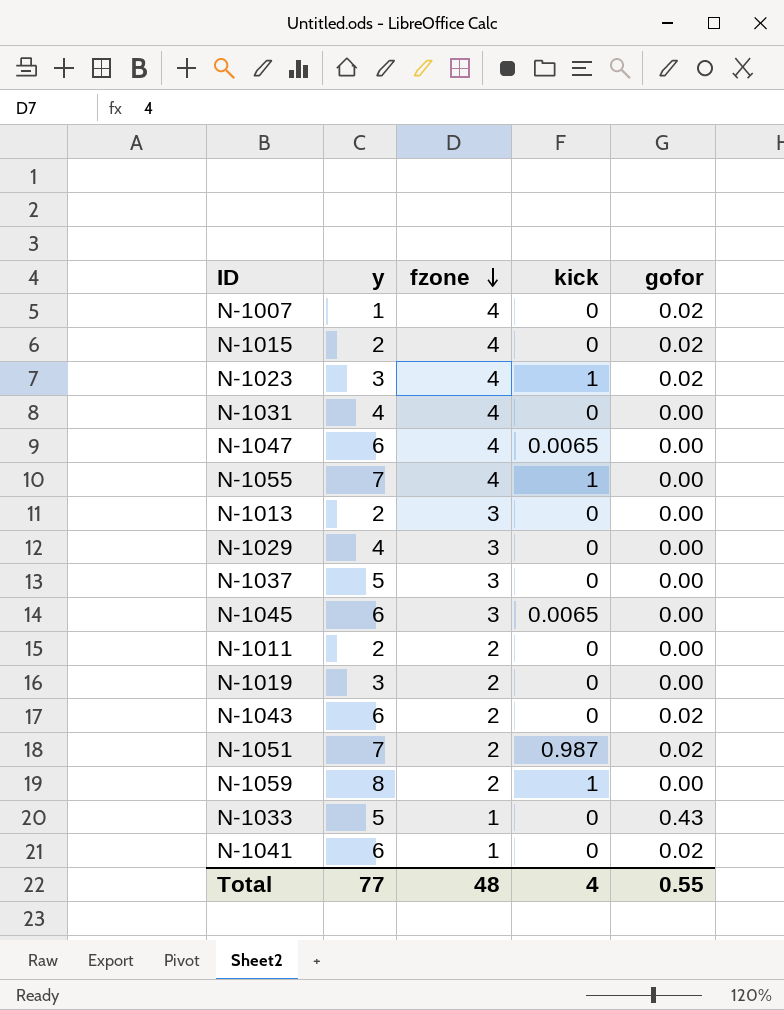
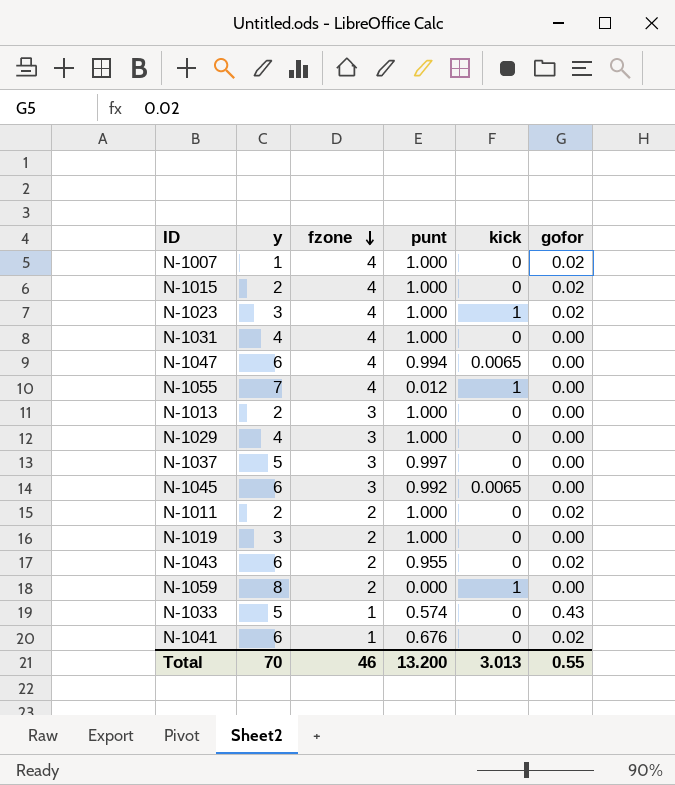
column punt | position: none -> 4
row N-1051: 7 | 2 | 0.987 | 0.02 -> none
N-1011 | gofor: 0.00 -> 0.02
Total | y: 77 -> 70
Total | fzone: 48 -> 46
Total | kick: 4 -> 3.013

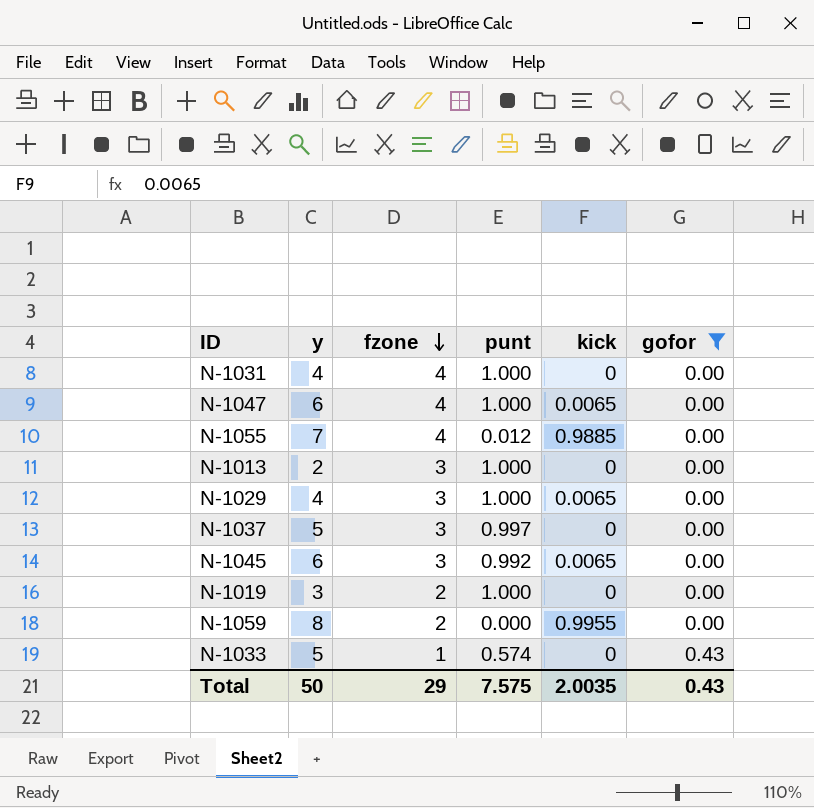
filter: none -> gofor != 0.02
N-1047 | punt: 0.994 -> 1.000
N-1055 | kick: 1 -> 0.9885
N-1029 | kick: 0 -> 0.0065
N-1059 | kick: 1 -> 0.9955
Total | y: 70 -> 50
Total | fzone: 46 -> 29
Total | punt: 13.200 -> 7.575
Total | kick: 3.013 -> 2.0035
Total | gofor: 0.55 -> 0.43

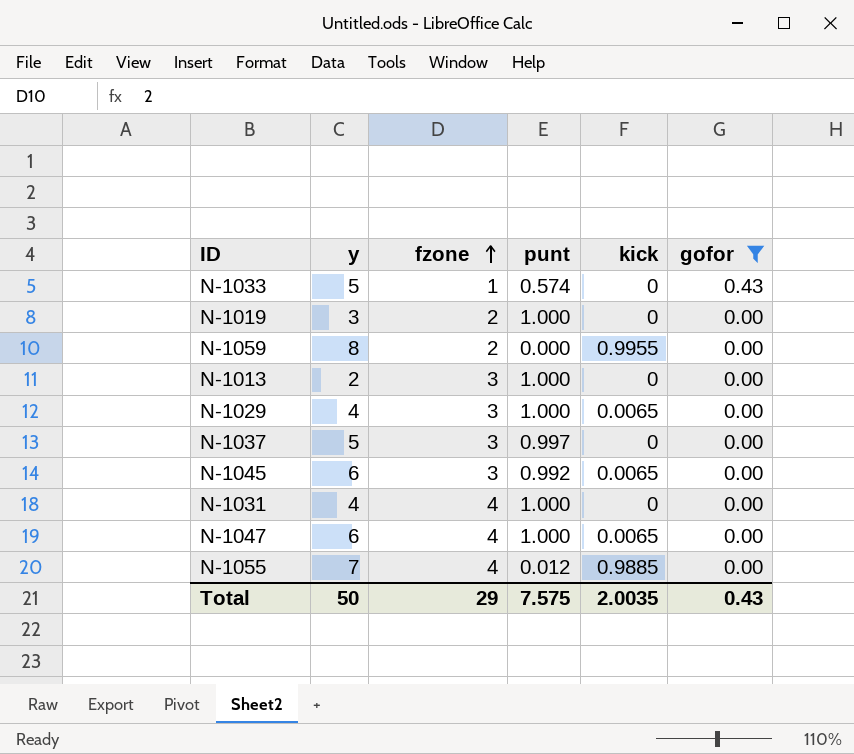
row order: fzone descending -> fzone ascending

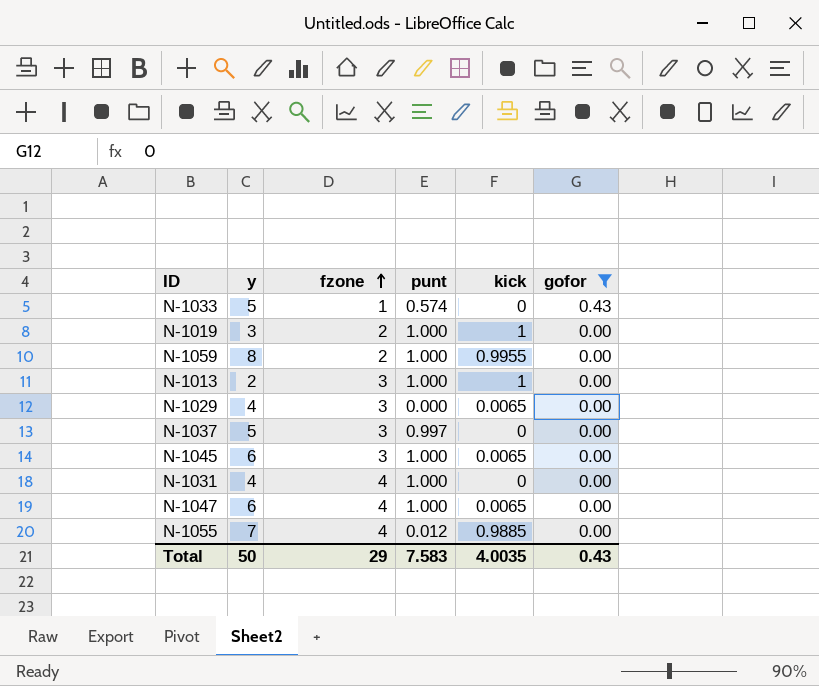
N-1019 | kick: 0 -> 1
N-1059 | punt: 0.000 -> 1.000
N-1013 | kick: 0 -> 1
N-1029 | punt: 1.000 -> 0.000
N-1045 | punt: 0.992 -> 1.000
Total | punt: 7.575 -> 7.583
Total | kick: 2.0035 -> 4.0035

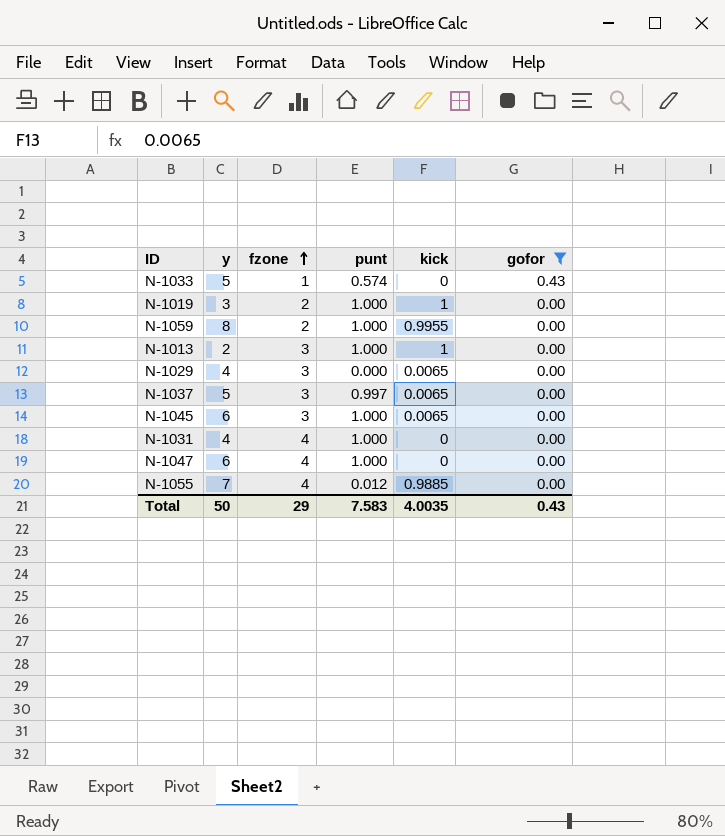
N-1037 | kick: 0 -> 0.0065
N-1047 | kick: 0.0065 -> 0

